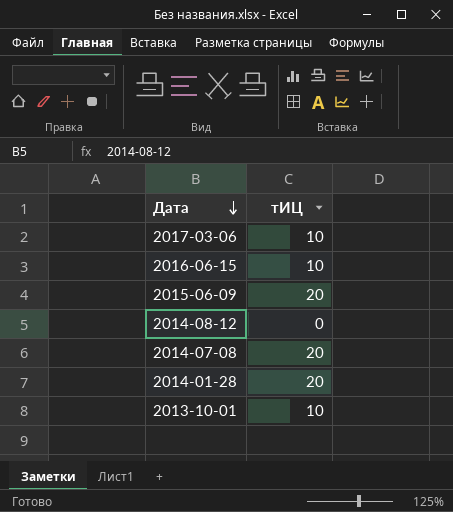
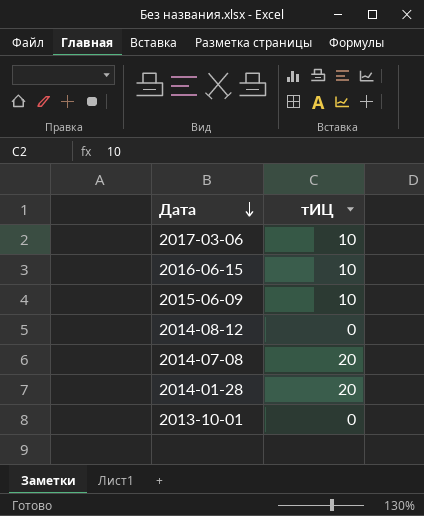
2015-06-09 | тИЦ: 20 -> 10
2013-10-01 | тИЦ: 10 -> 0

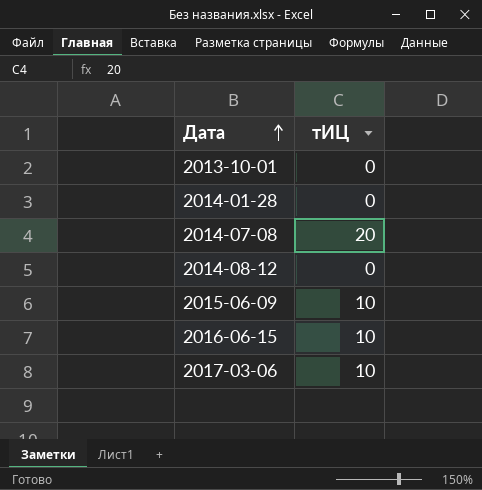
row order: Дата descending -> Дата ascending
2014-01-28 | тИЦ: 20 -> 0

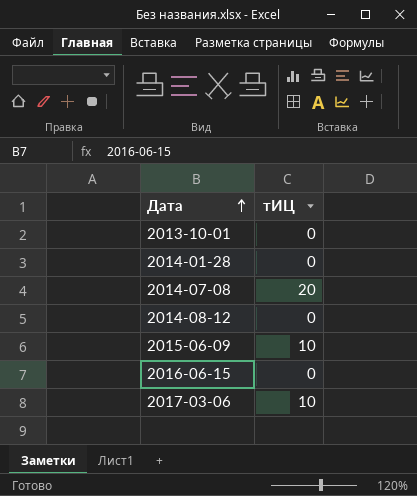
2016-06-15 | тИЦ: 10 -> 0

